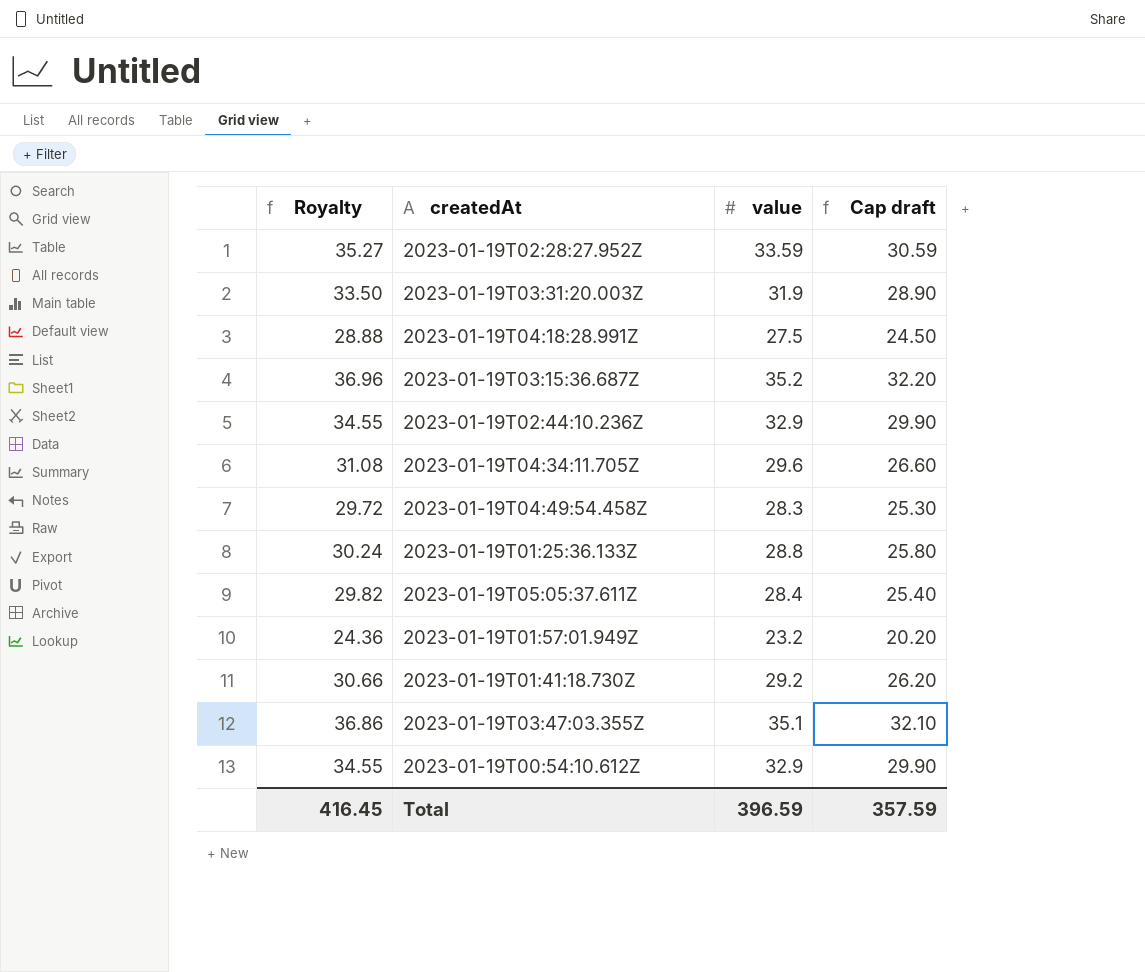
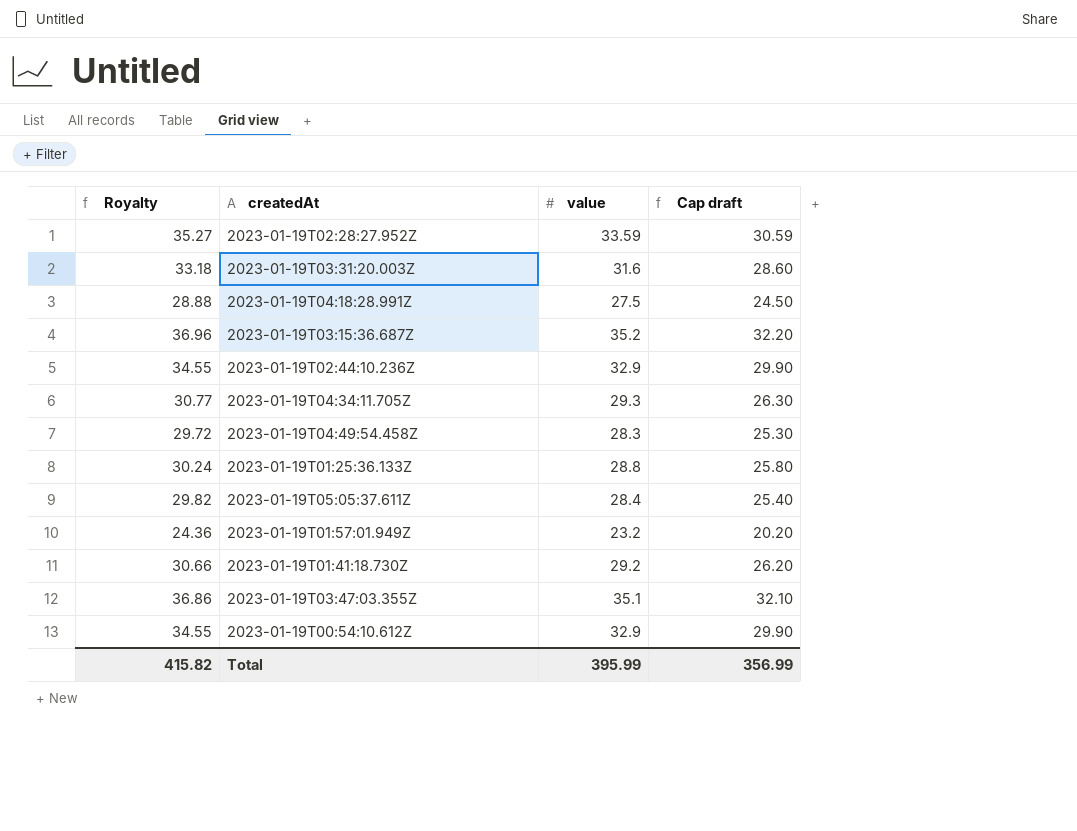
2023-01-19T03:31:20.003Z | Royalty: 33.50 -> 33.18
2023-01-19T03:31:20.003Z | value: 31.9 -> 31.6
2023-01-19T03:31:20.003Z | Cap draft: 28.90 -> 28.60
2023-01-19T04:34:11.705Z | Royalty: 31.08 -> 30.77
2023-01-19T04:34:11.705Z | value: 29.6 -> 29.3
2023-01-19T04:34:11.705Z | Cap draft: 26.60 -> 26.30
Total | Royalty: 416.45 -> 415.82
Total | value: 396.59 -> 395.99
Total | Cap draft: 357.59 -> 356.99

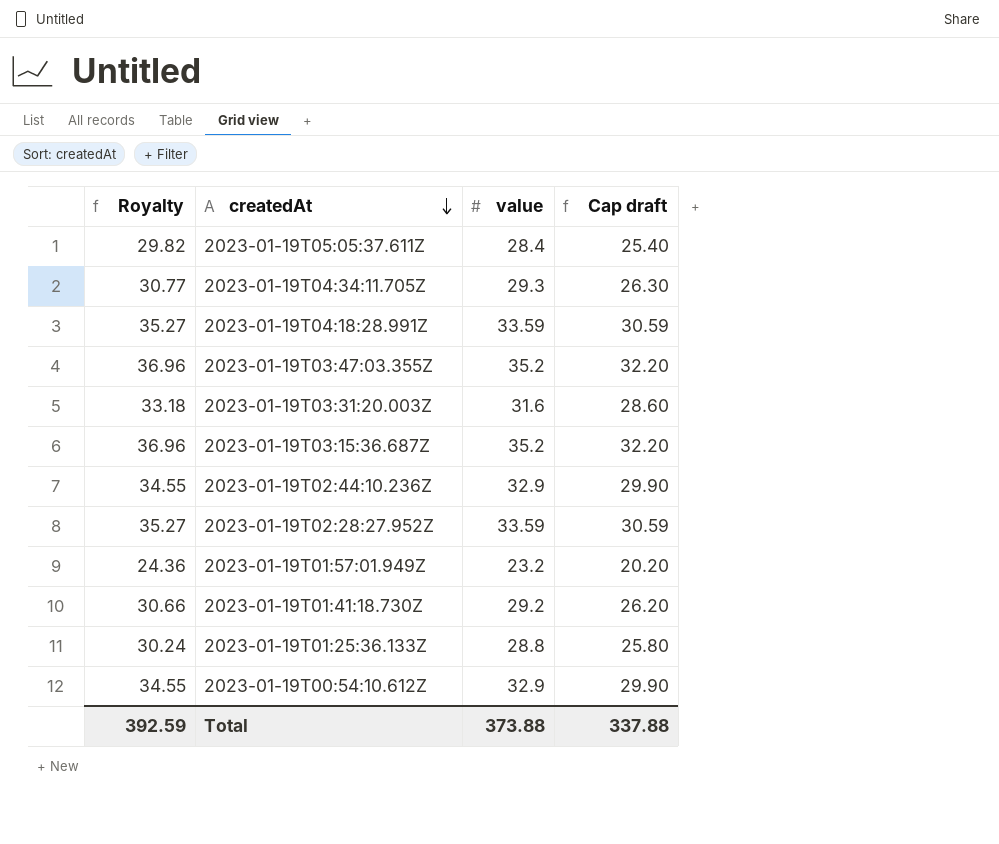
row order: none -> createdAt descending
row 2023-01-19T04:49:54.458Z: 29.72 | 28.3 | 25.30 -> none
2023-01-19T04:18:28.991Z | Royalty: 28.88 -> 35.27
2023-01-19T04:18:28.991Z | value: 27.5 -> 33.59
2023-01-19T04:18:28.991Z | Cap draft: 24.50 -> 30.59
2023-01-19T03:47:03.355Z | Royalty: 36.86 -> 36.96
2023-01-19T03:47:03.355Z | value: 35.1 -> 35.2
2023-01-19T03:47:03.355Z | Cap draft: 32.10 -> 32.20
Total | Royalty: 415.82 -> 392.59
Total | value: 395.99 -> 373.88
Total | Cap draft: 356.99 -> 337.88

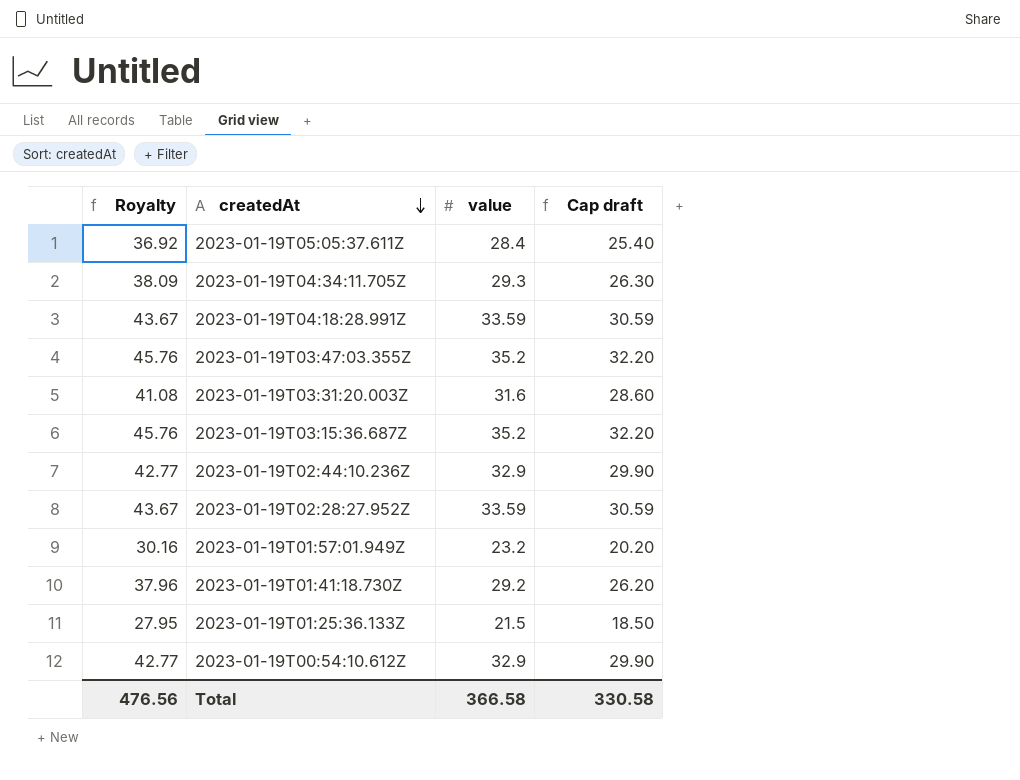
column Royalty | formula: [value] * 1.05 -> [value] * 1.3
2023-01-19T01:25:36.133Z | value: 28.8 -> 21.5
2023-01-19T01:25:36.133Z | Cap draft: 25.80 -> 18.50
Total | Royalty: 392.59 -> 476.56
Total | value: 373.88 -> 366.58
Total | Cap draft: 337.88 -> 330.58

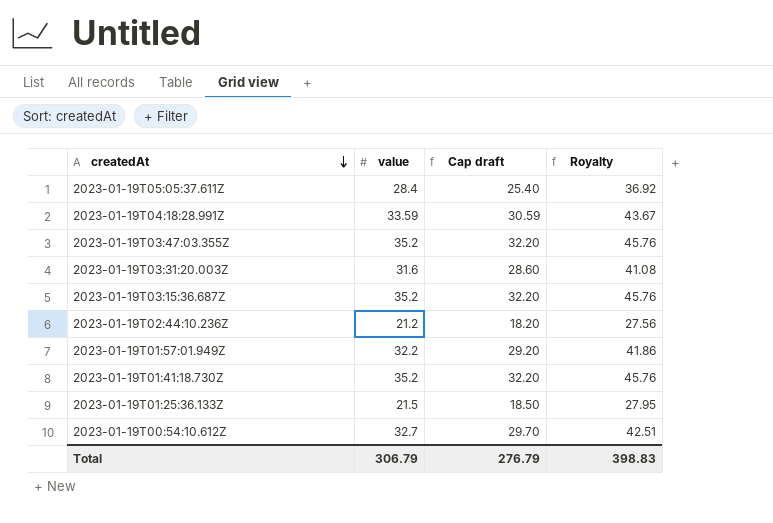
column Royalty | position: 1 -> 4
row 2023-01-19T04:34:11.705Z: 38.09 | 29.3 | 26.30 -> none
row 2023-01-19T02:28:27.952Z: 43.67 | 33.59 | 30.59 -> none
2023-01-19T02:44:10.236Z | value: 32.9 -> 21.2
2023-01-19T02:44:10.236Z | Cap draft: 29.90 -> 18.20
2023-01-19T02:44:10.236Z | Royalty: 42.77 -> 27.56
2023-01-19T01:57:01.949Z | value: 23.2 -> 32.2
2023-01-19T01:57:01.949Z | Cap draft: 20.20 -> 29.20
2023-01-19T01:57:01.949Z | Royalty: 30.16 -> 41.86
2023-01-19T01:41:18.730Z | value: 29.2 -> 35.2
2023-01-19T01:41:18.730Z | Cap draft: 26.20 -> 32.20
2023-01-19T01:41:18.730Z | Royalty: 37.96 -> 45.76
2023-01-19T00:54:10.612Z | value: 32.9 -> 32.7
2023-01-19T00:54:10.612Z | Cap draft: 29.90 -> 29.70
2023-01-19T00:54:10.612Z | Royalty: 42.77 -> 42.51
Total | value: 366.58 -> 306.79
Total | Cap draft: 330.58 -> 276.79
Total | Royalty: 476.56 -> 398.83

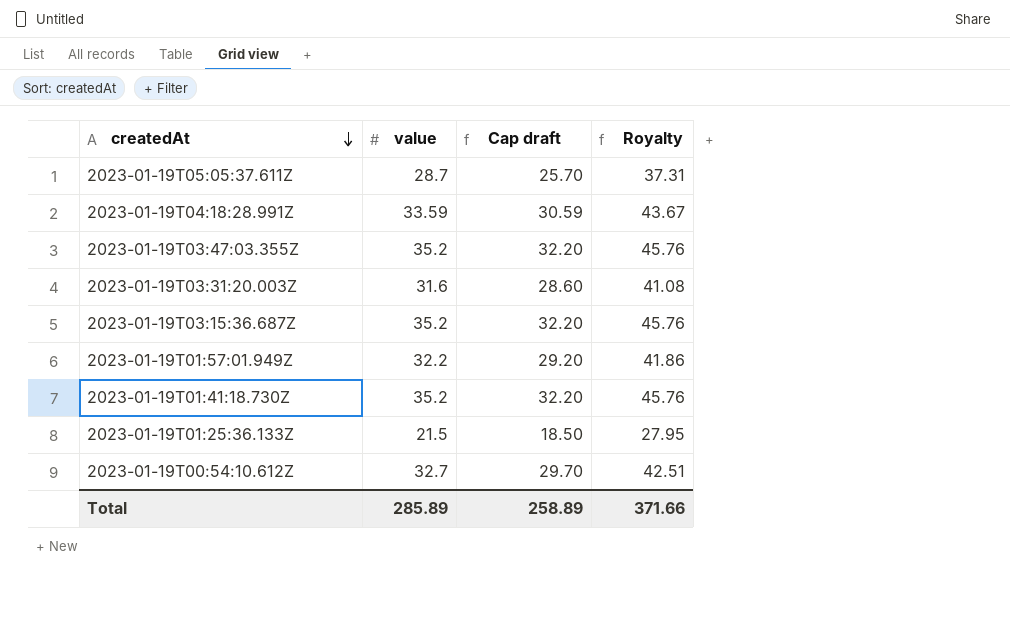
row 2023-01-19T02:44:10.236Z: 21.2 | 18.20 | 27.56 -> none
2023-01-19T05:05:37.611Z | value: 28.4 -> 28.7
2023-01-19T05:05:37.611Z | Cap draft: 25.40 -> 25.70
2023-01-19T05:05:37.611Z | Royalty: 36.92 -> 37.31
Total | value: 306.79 -> 285.89
Total | Cap draft: 276.79 -> 258.89
Total | Royalty: 398.83 -> 371.66

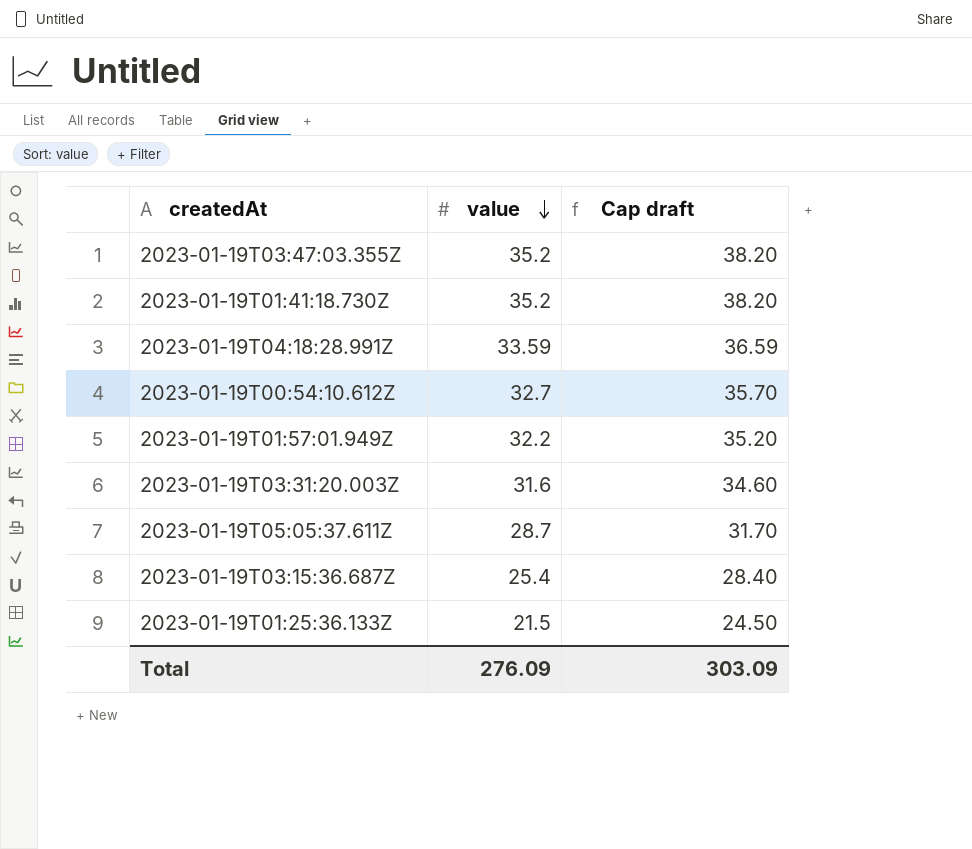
row order: createdAt descending -> value descending
column Royalty | formula: [value] * 1.3 -> none
column Cap draft | formula: [value] - 3 -> [value] + 3
2023-01-19T03:15:36.687Z | value: 35.2 -> 25.4
Total | value: 285.89 -> 276.09
Total | Cap draft: 258.89 -> 303.09

